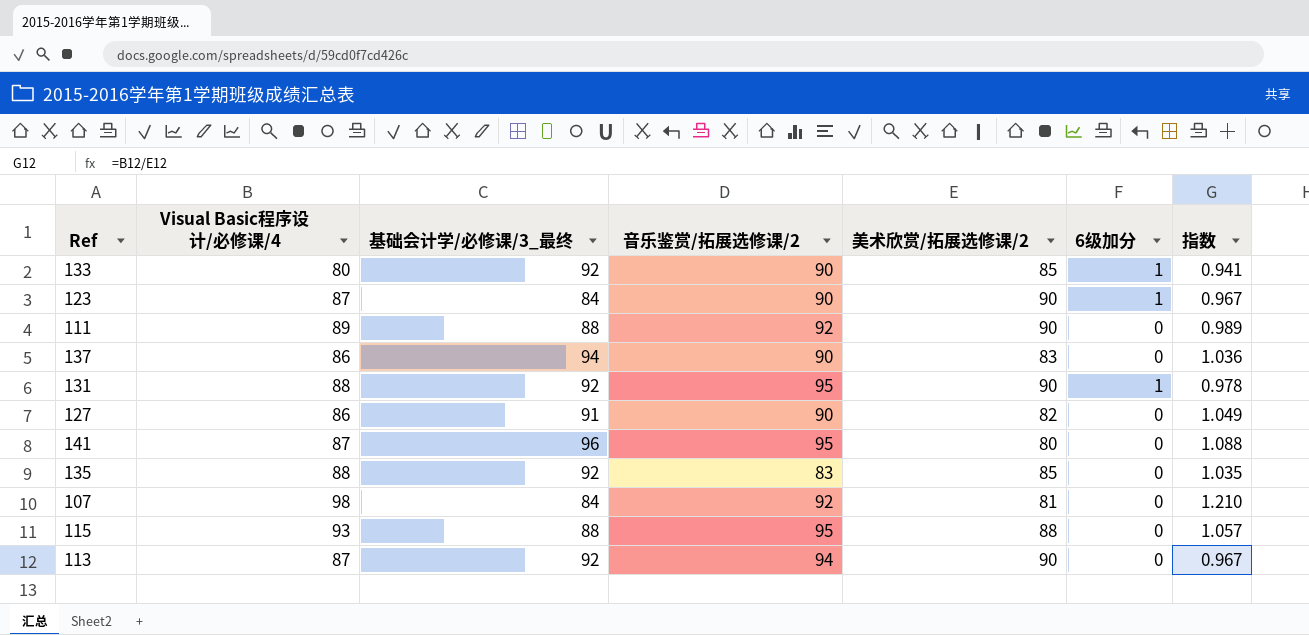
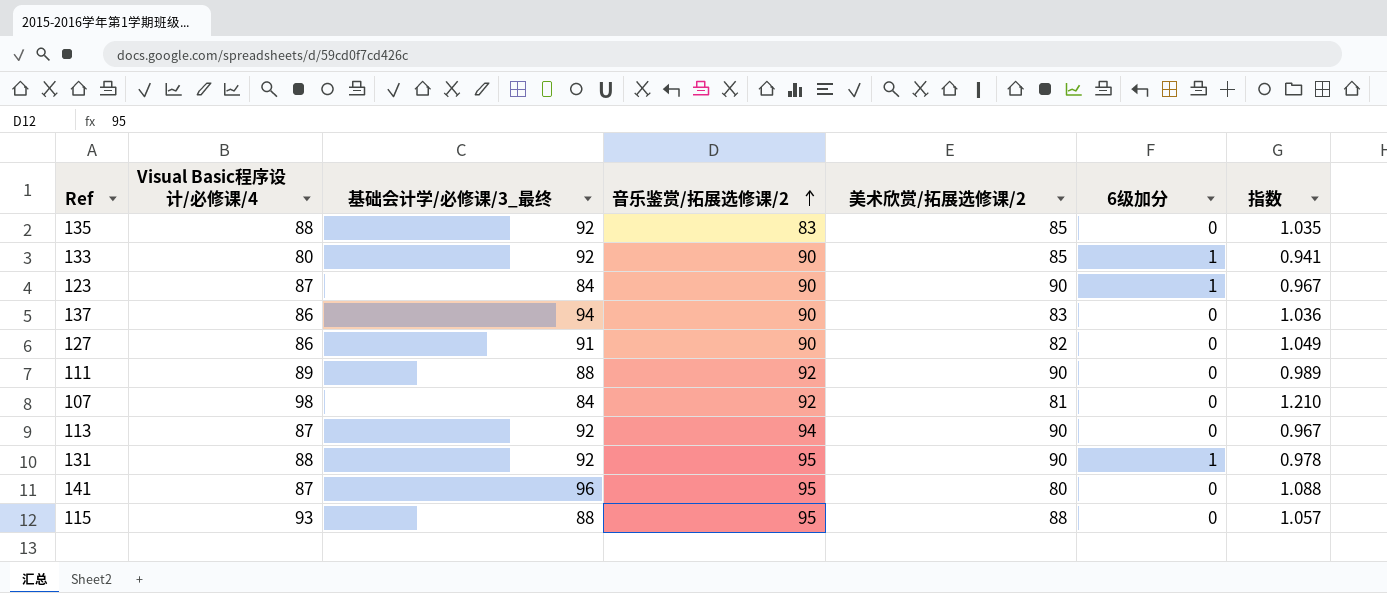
row order: none -> 音乐鉴赏/拓展选修课/2 ascending

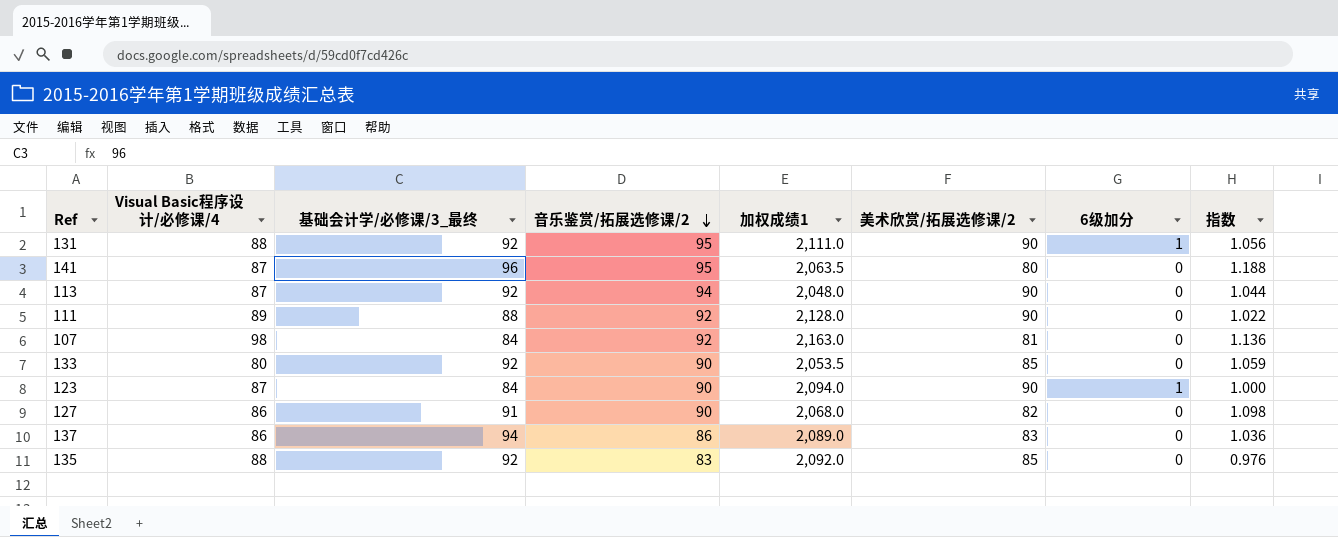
row order: 音乐鉴赏/拓展选修课/2 ascending -> 音乐鉴赏/拓展选修课/2 descending
column 加权成绩1 | position: none -> 5
column 指数 | formula: [Visual Basic程序设计/必修课/4] / [美术欣赏/拓展选修课/2] -> [音乐鉴赏/拓展选修课/2] / [美术欣赏/拓展选修课/2]
row 115: 93 | 88 | 95 | 88 | 0 | 1.057 -> none
133 | 6级加分: 1 -> 0
137 | 音乐鉴赏/拓展选修课/2: 90 -> 86

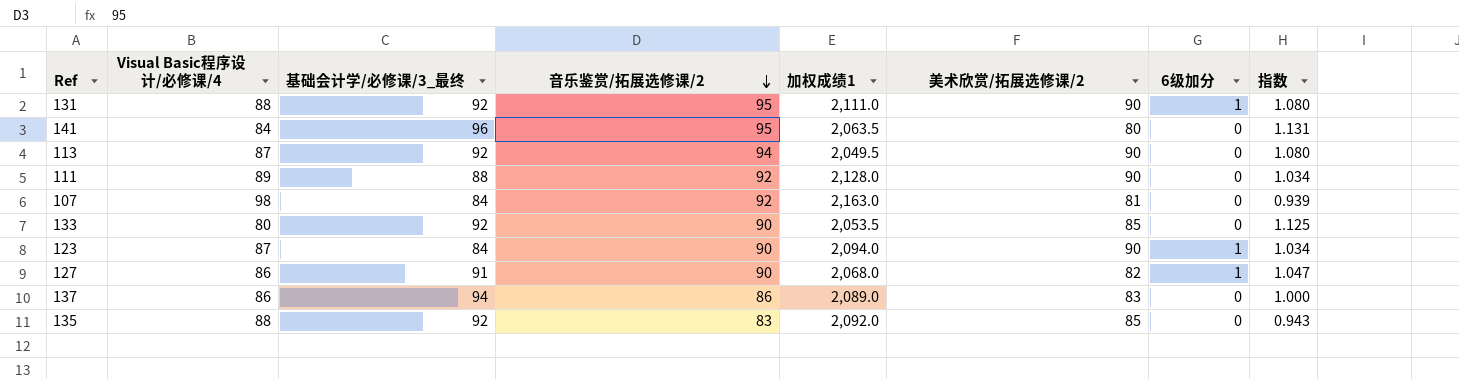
column 指数 | formula: [音乐鉴赏/拓展选修课/2] / [美术欣赏/拓展选修课/2] -> [音乐鉴赏/拓展选修课/2] / [Visual Basic程序设计/必修课/4]
141 | Visual Basic程序设计/必修课/4: 87 -> 84
113 | 加权成绩1: 2,048.0 -> 2,049.5
127 | 6级加分: 0 -> 1

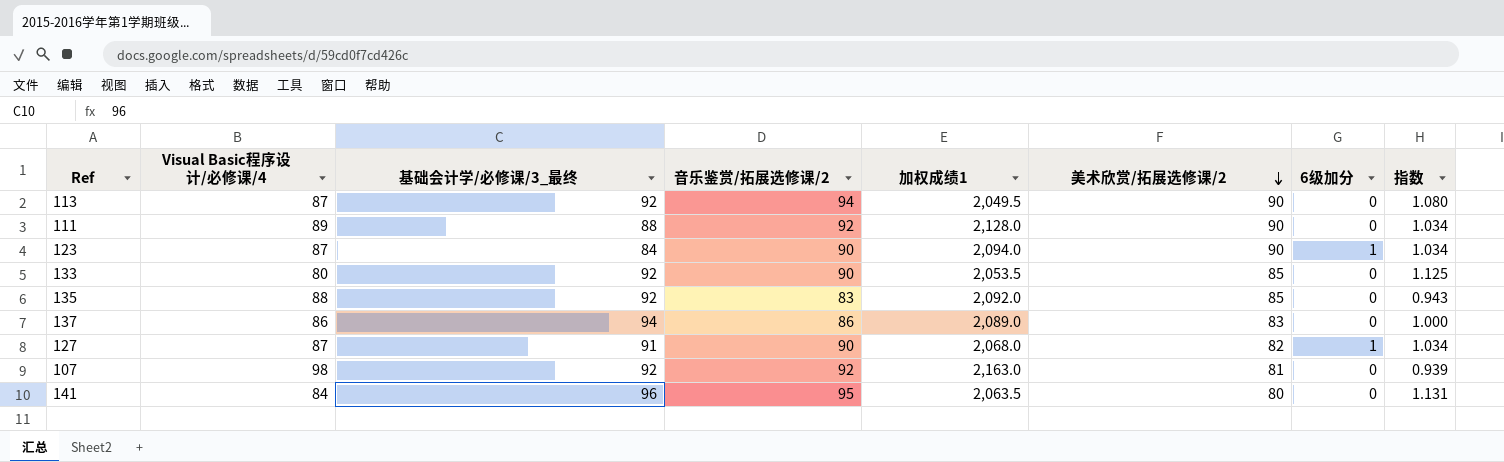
row order: 音乐鉴赏/拓展选修课/2 descending -> 美术欣赏/拓展选修课/2 descending
row 131: 88 | 92 | 95 | 2,111.0 | 90 | 1 | 1.080 -> none
127 | Visual Basic程序设计/必修课/4: 86 -> 87
127 | 指数: 1.047 -> 1.034
107 | 基础会计学/必修课/3_最终: 84 -> 92

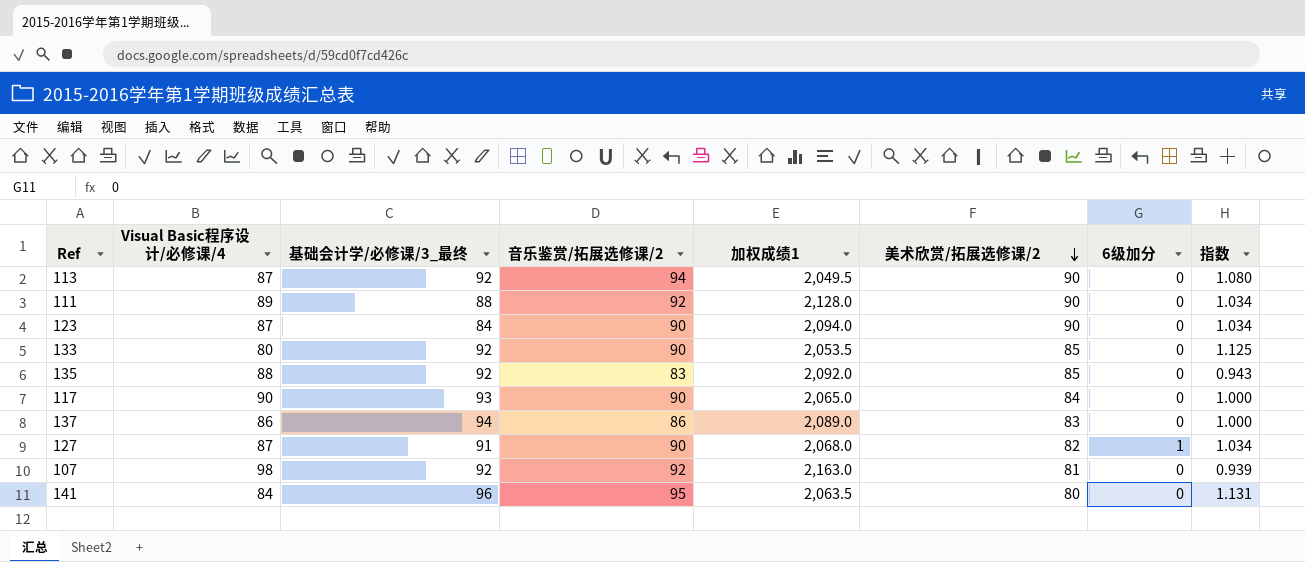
123 | 6级加分: 1 -> 0
row 117: none -> 90 | 93 | 90 | 2,065.0 | 84 | 0 | 1.000

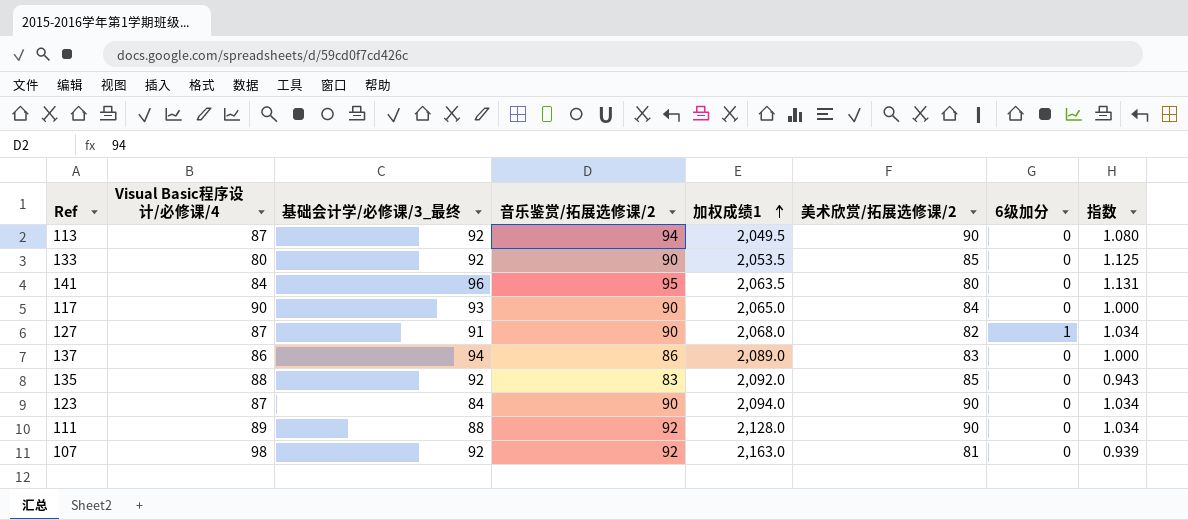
row order: 美术欣赏/拓展选修课/2 descending -> 加权成绩1 ascending

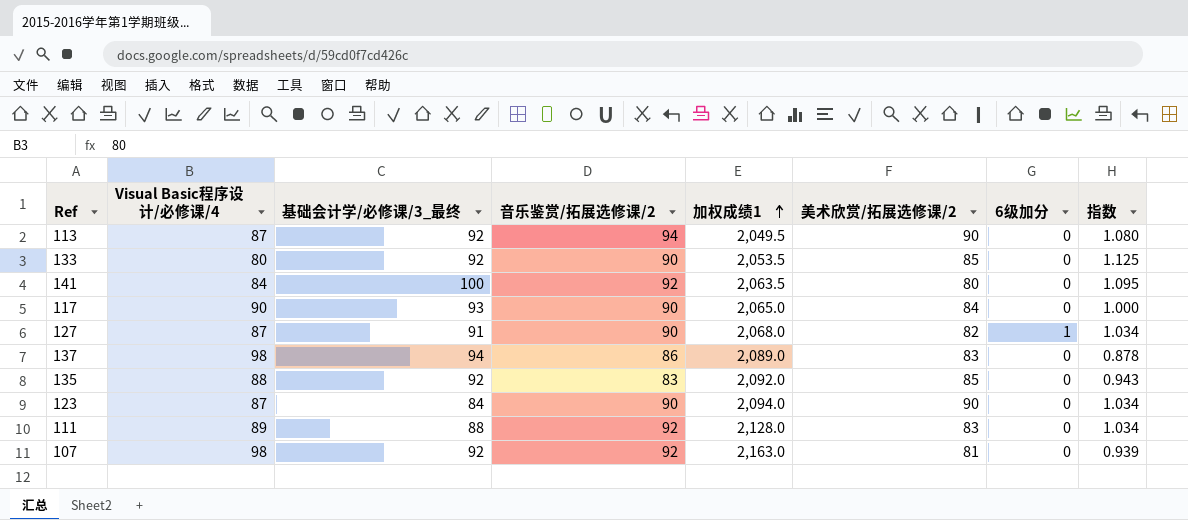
141 | 基础会计学/必修课/3_最终: 96 -> 100
141 | 音乐鉴赏/拓展选修课/2: 95 -> 92
141 | 指数: 1.131 -> 1.095
137 | Visual Basic程序设计/必修课/4: 86 -> 98
137 | 指数: 1.000 -> 0.878
111 | 美术欣赏/拓展选修课/2: 90 -> 83

